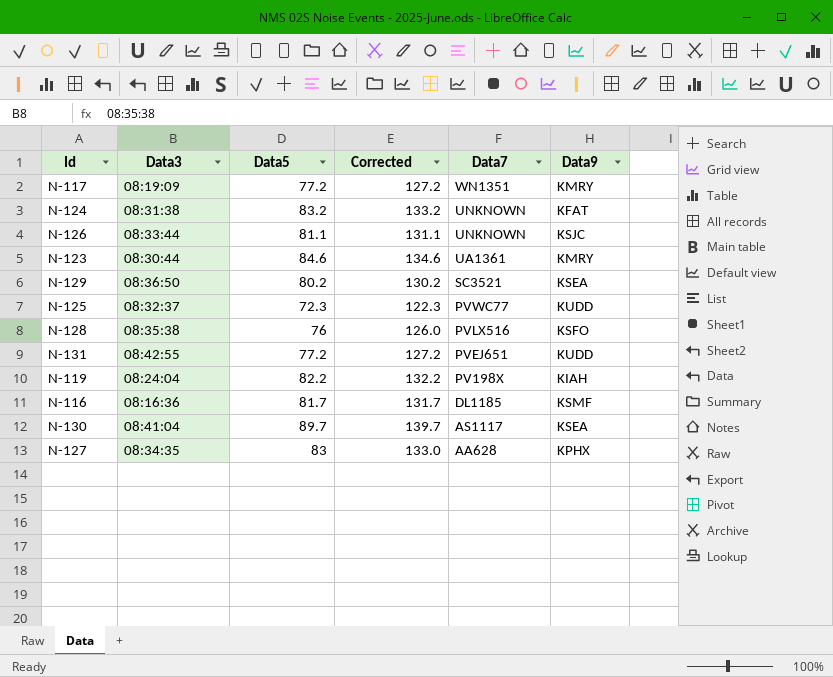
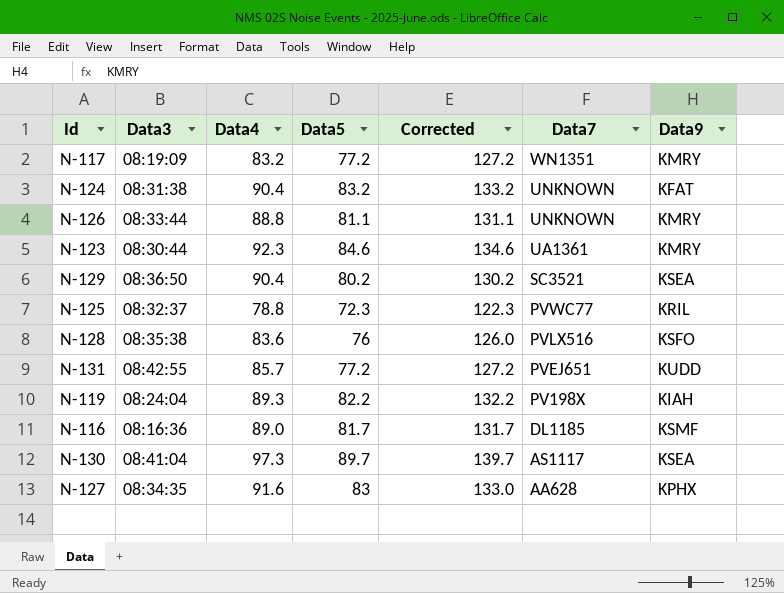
column Data4 | position: none -> 3
N-126 | Data9: KSJC -> KMRY
N-125 | Data9: KUDD -> KRIL

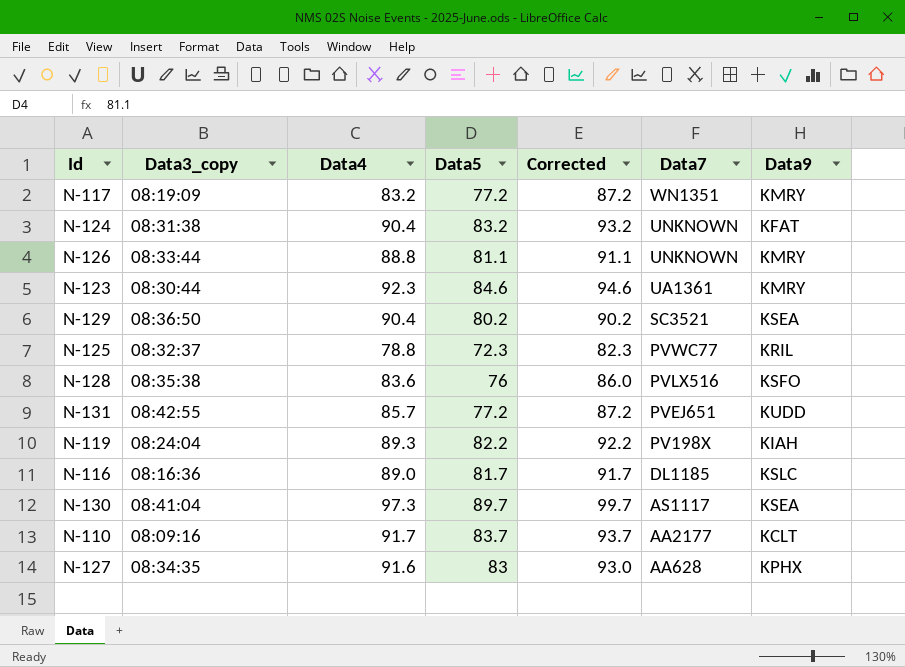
column name: Data3 -> Data3_copy
column Corrected | formula: [Data5] + 50 -> [Data5] + 10
N-116 | Data9: KSMF -> KSLC
row N-110: none -> 08:09:16 | 91.7 | 83.7 | 93.7 | AA2177 | KCLT

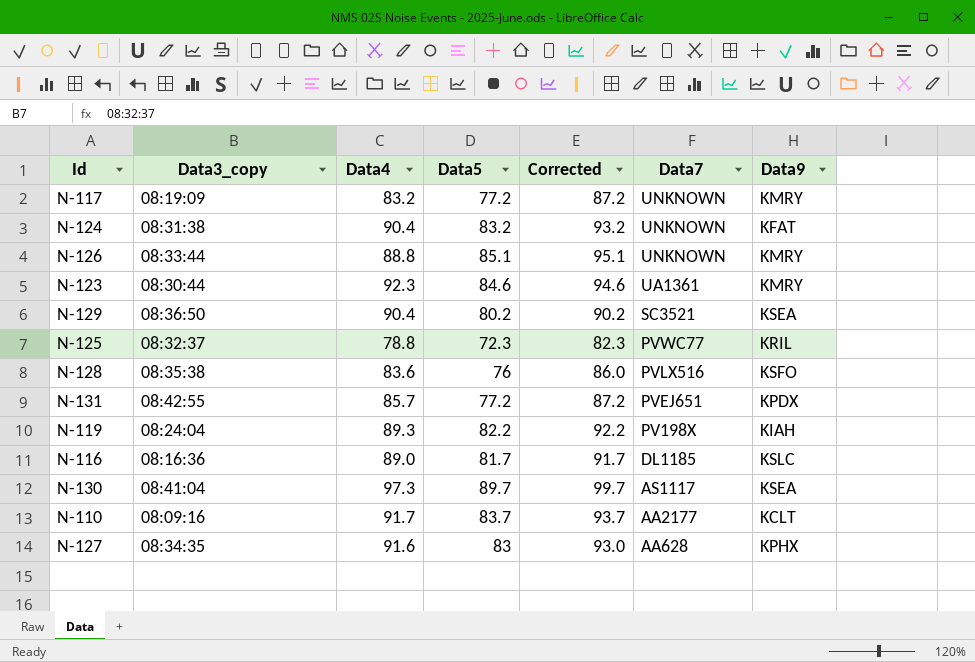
N-117 | Data7: WN1351 -> UNKNOWN
N-126 | Data5: 81.1 -> 85.1
N-126 | Corrected: 91.1 -> 95.1
N-131 | Data9: KUDD -> KPDX

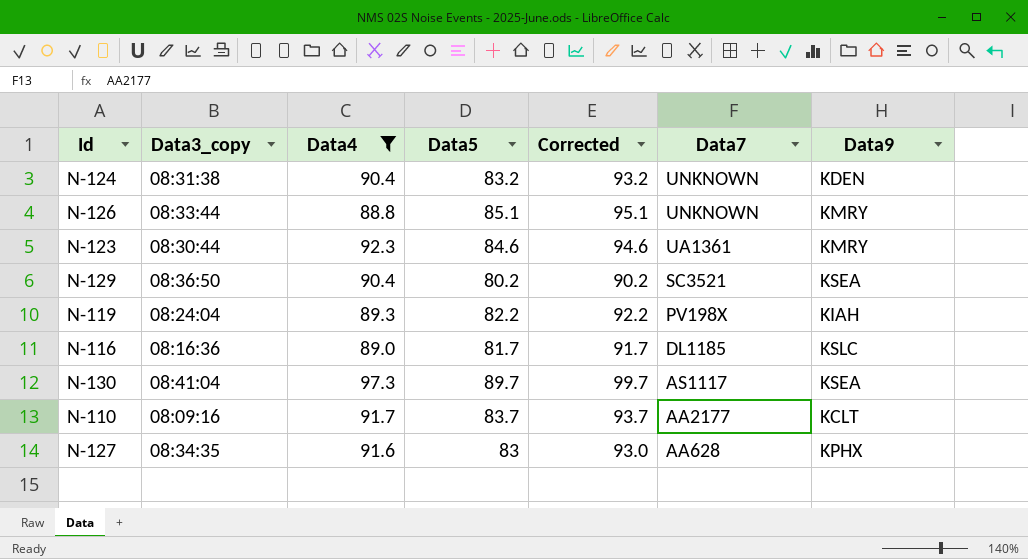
filter: none -> Data4 >= 88.8
N-124 | Data9: KFAT -> KDEN

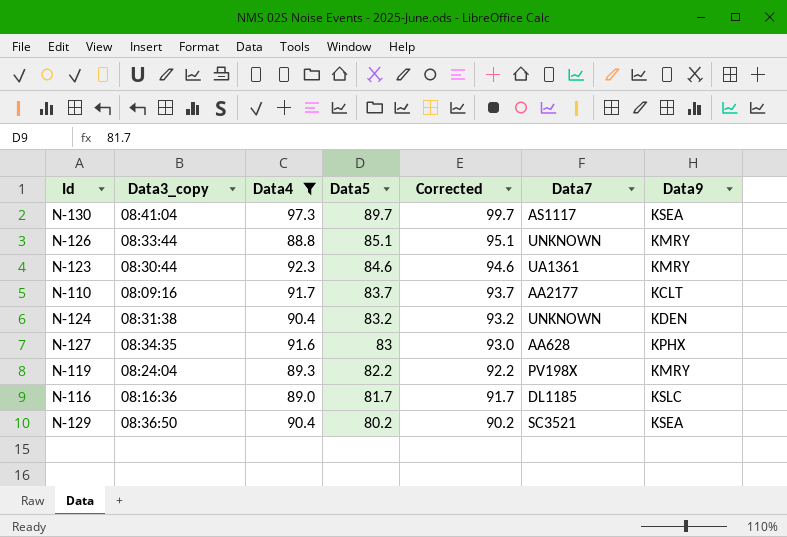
row order: Data7 descending -> Data5 descending
N-119 | Data9: KIAH -> KMRY

